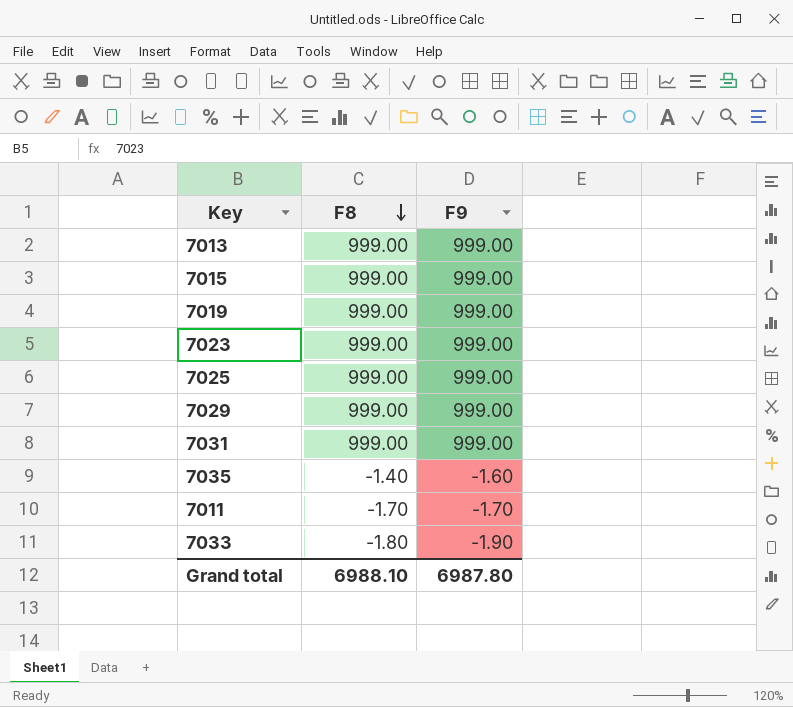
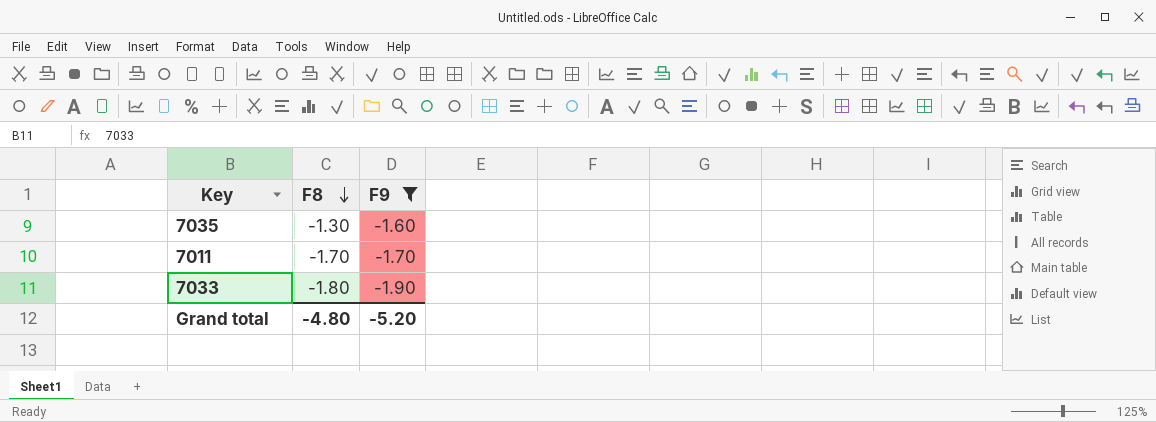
filter: none -> F9 != 999.00
7035 | F8: -1.40 -> -1.30
Grand total | F8: 6988.10 -> -4.80
Grand total | F9: 6987.80 -> -5.20

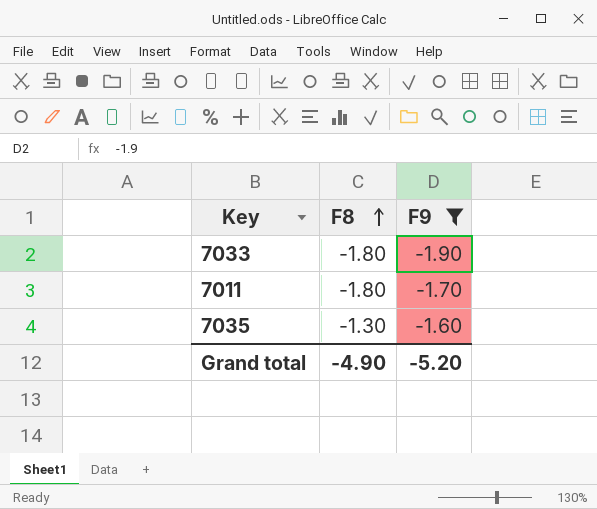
row order: F8 descending -> F8 ascending
7011 | F8: -1.70 -> -1.80
Grand total | F8: -4.80 -> -4.90

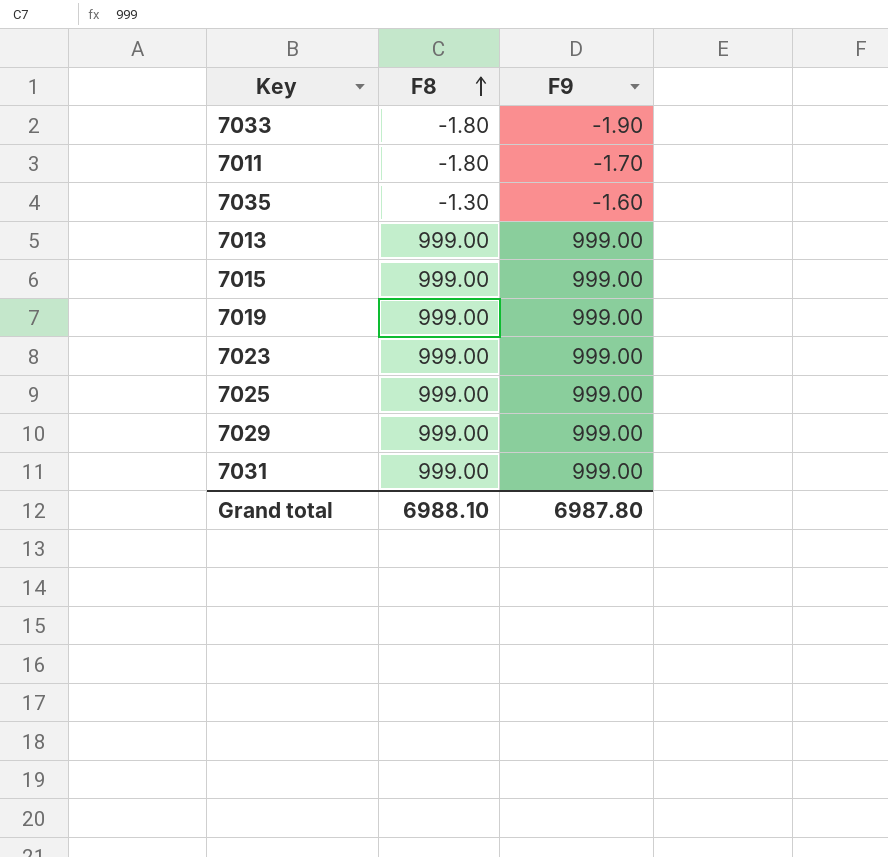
filter: F9 != 999.00 -> none
Grand total | F8: -4.90 -> 6988.10
Grand total | F9: -5.20 -> 6987.80

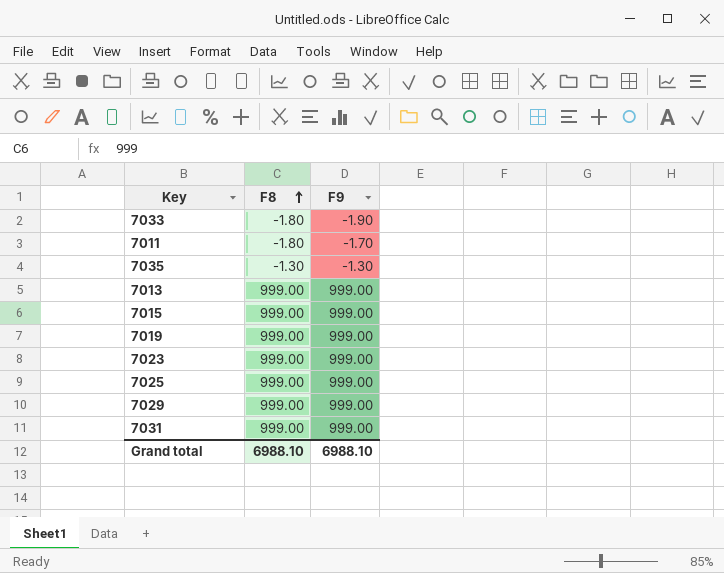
7035 | F9: -1.60 -> -1.30
Grand total | F9: 6987.80 -> 6988.10

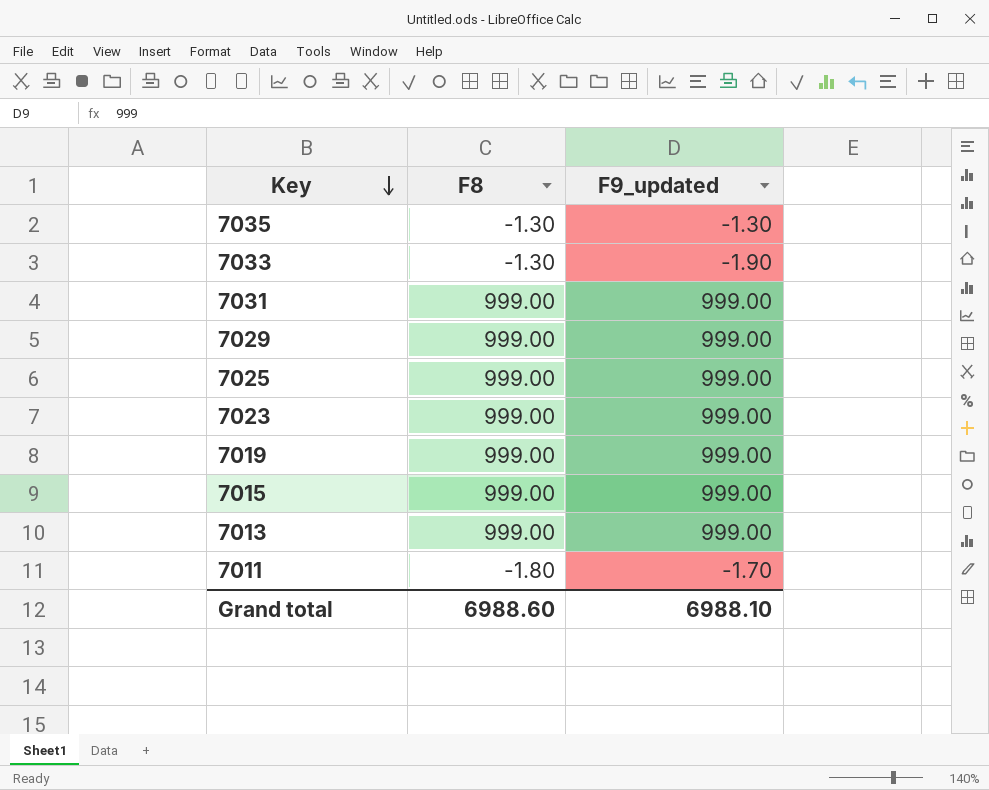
row order: F8 ascending -> Key descending
column name: F9 -> F9_updated
7033 | F8: -1.80 -> -1.30
Grand total | F8: 6988.10 -> 6988.60

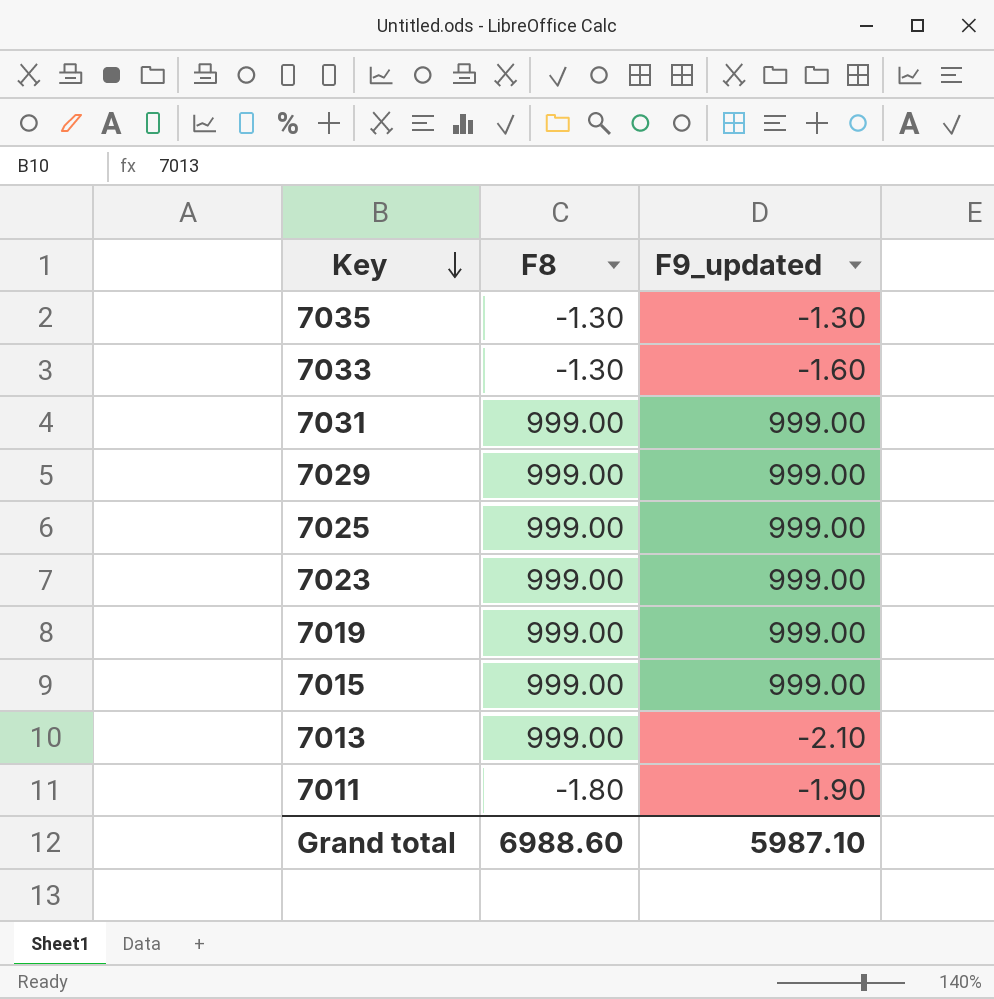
7033 | F9_updated: -1.90 -> -1.60
7013 | F9_updated: 999.00 -> -2.10
7011 | F9_updated: -1.70 -> -1.90
Grand total | F9_updated: 6988.10 -> 5987.10

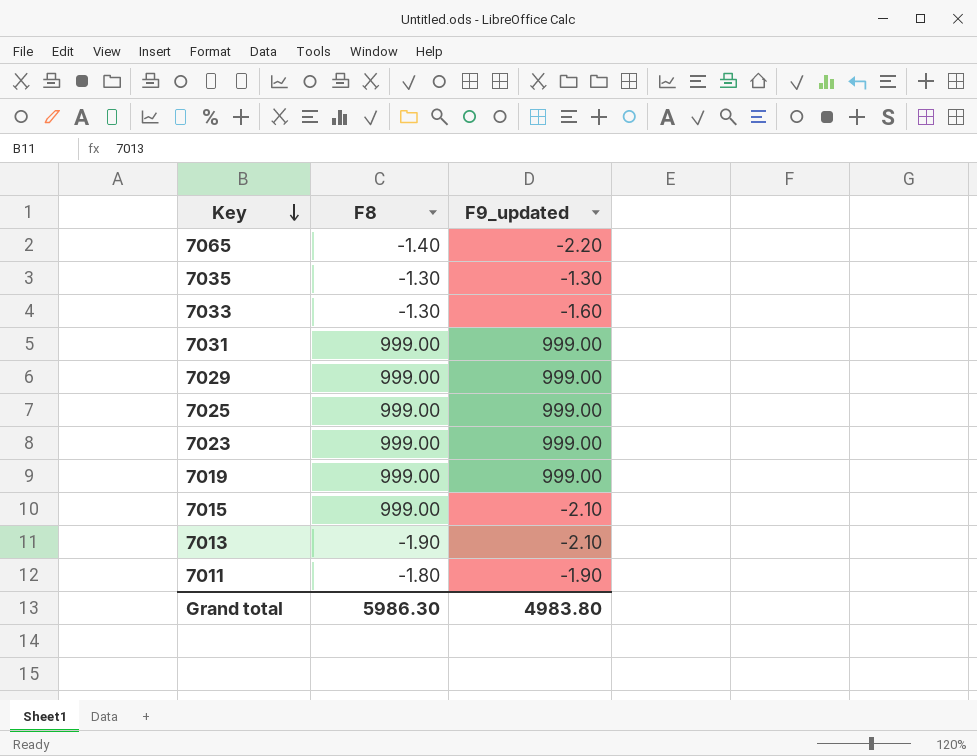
row 7065: none -> -1.40 | -2.20
7015 | F9_updated: 999.00 -> -2.10
7013 | F8: 999.00 -> -1.90
Grand total | F8: 6988.60 -> 5986.30
Grand total | F9_updated: 5987.10 -> 4983.80

